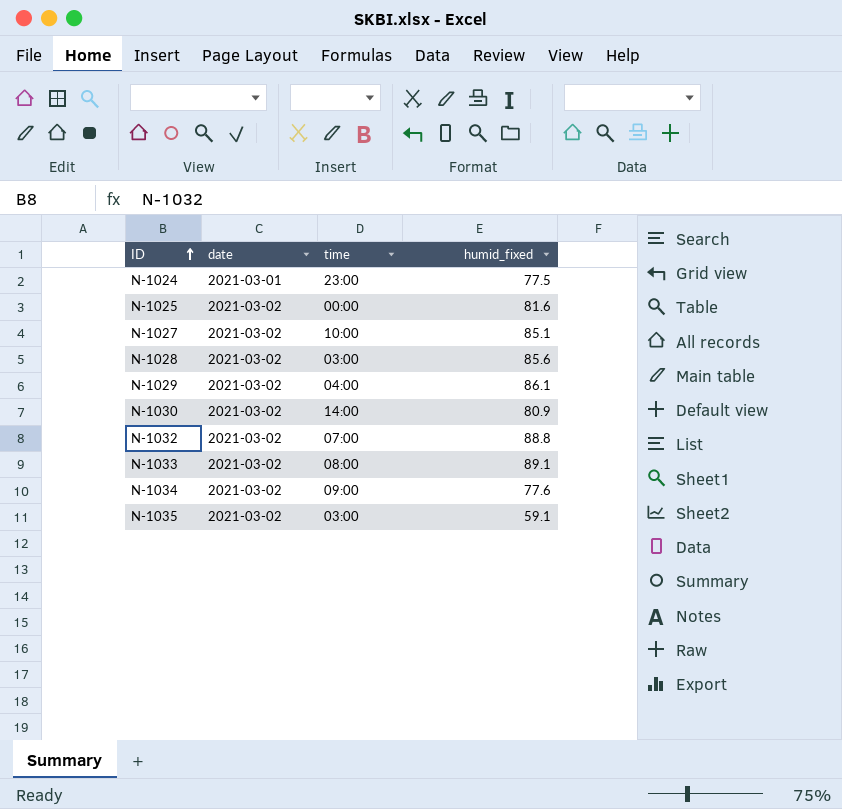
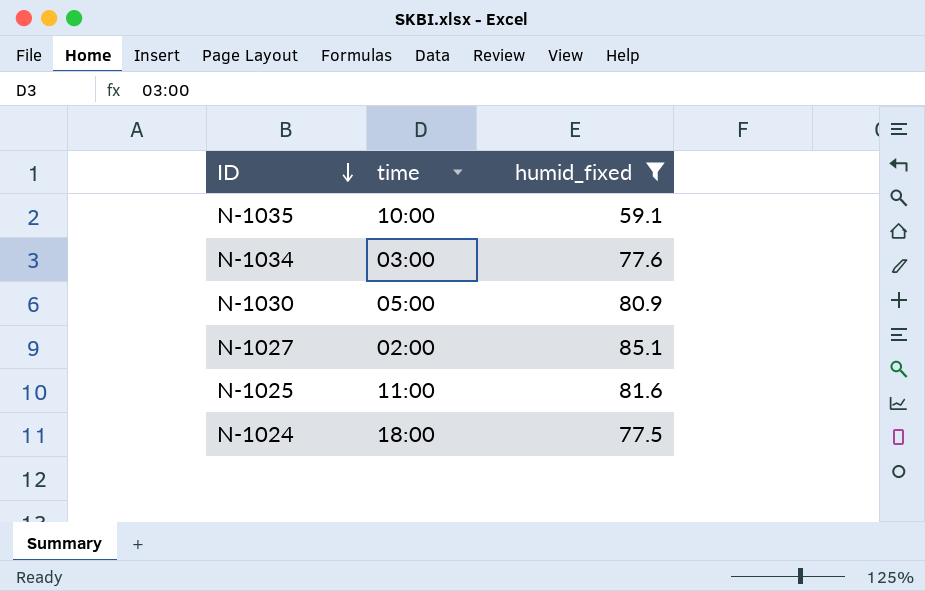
filter: none -> humid_fixed <= 85.1
row order: ID ascending -> ID descending
column date | position: 2 -> none
N-1035 | time: 03:00 -> 10:00
N-1034 | time: 09:00 -> 03:00
N-1030 | time: 14:00 -> 05:00
N-1027 | time: 10:00 -> 02:00
N-1025 | time: 00:00 -> 11:00
N-1024 | time: 23:00 -> 18:00

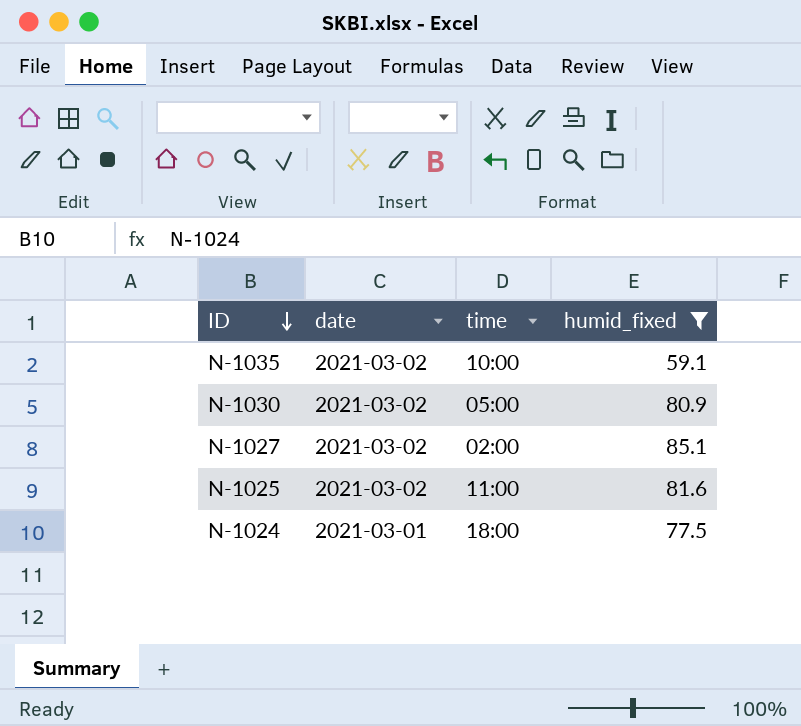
column date | position: none -> 2
row N-1034: 03:00 | 77.6 -> none

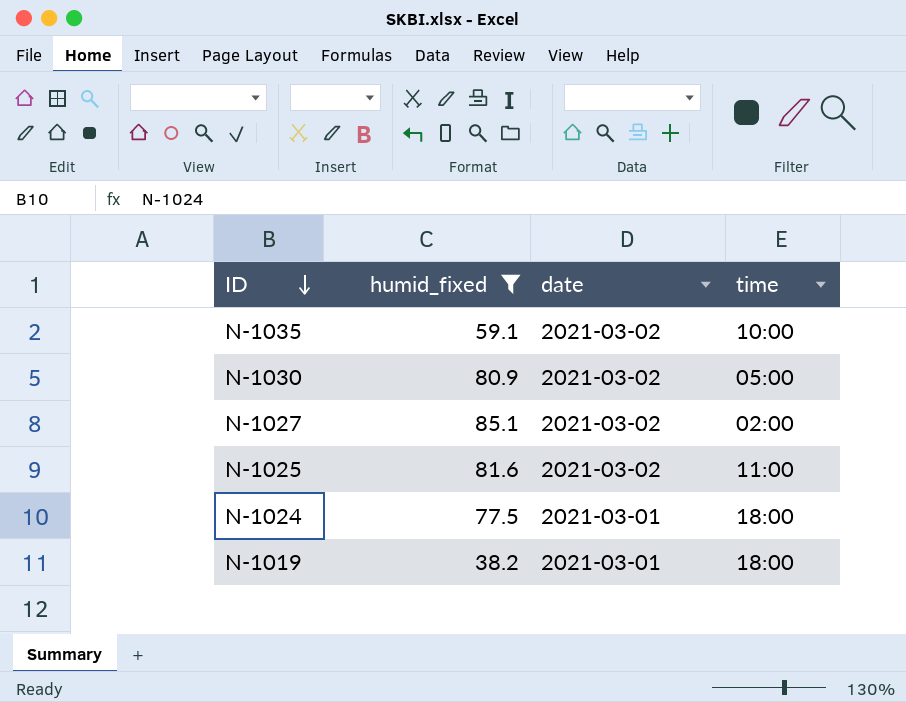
column humid_fixed | position: 4 -> 2
row N-1019: none -> 38.2 | 2021-03-01 | 18:00

